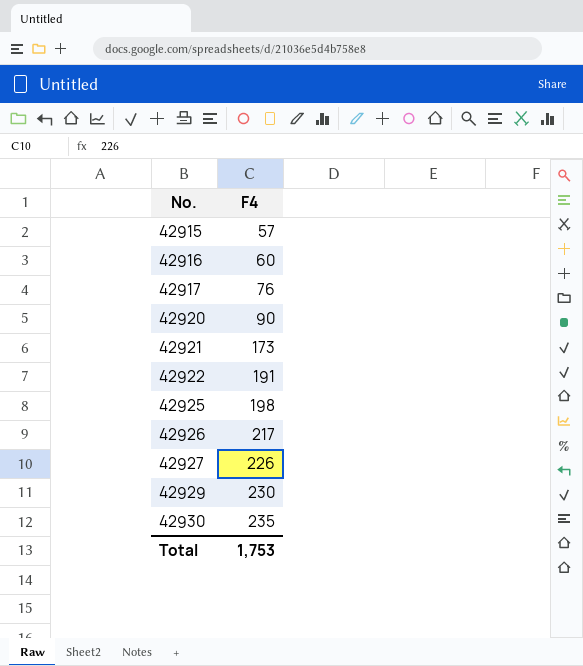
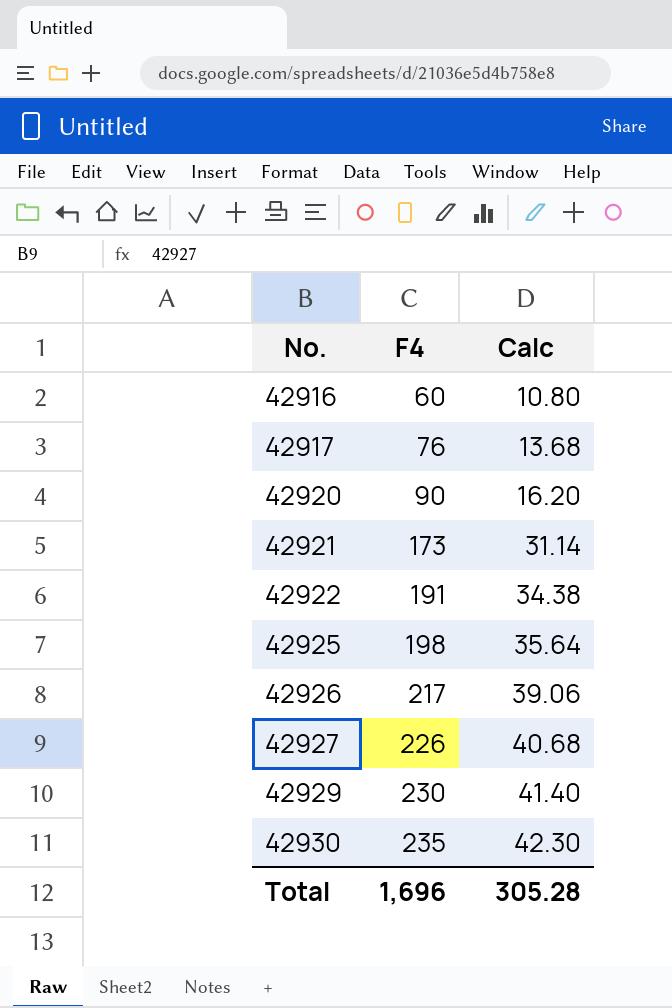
column Calc | formula: none -> [F4] * 0.18
row 42915: 57 -> none
Total | F4: 1,753 -> 1,696

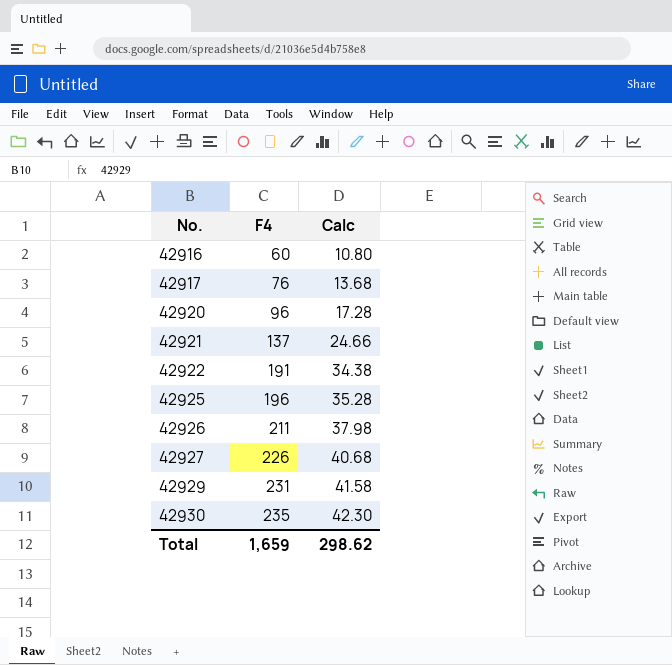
42920 | F4: 90 -> 96
42920 | Calc: 16.20 -> 17.28
42921 | F4: 173 -> 137
42921 | Calc: 31.14 -> 24.66
42925 | F4: 198 -> 196
42925 | Calc: 35.64 -> 35.28
42926 | F4: 217 -> 211
42926 | Calc: 39.06 -> 37.98
42929 | F4: 230 -> 231
42929 | Calc: 41.40 -> 41.58
Total | F4: 1,696 -> 1,659
Total | Calc: 305.28 -> 298.62

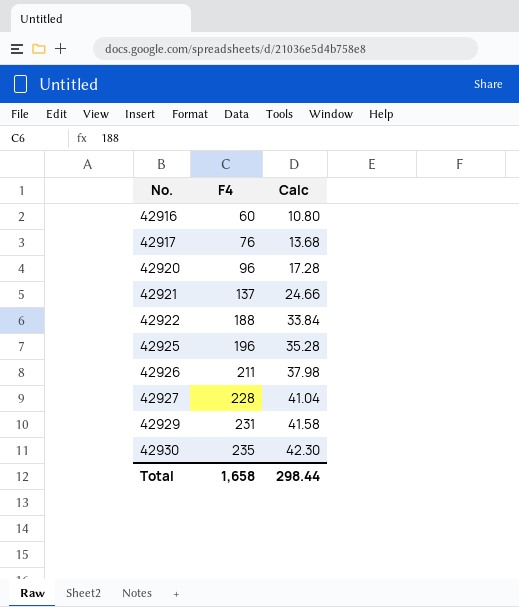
42922 | F4: 191 -> 188
42922 | Calc: 34.38 -> 33.84
42927 | F4: 226 -> 228
42927 | Calc: 40.68 -> 41.04
Total | F4: 1,659 -> 1,658
Total | Calc: 298.62 -> 298.44

